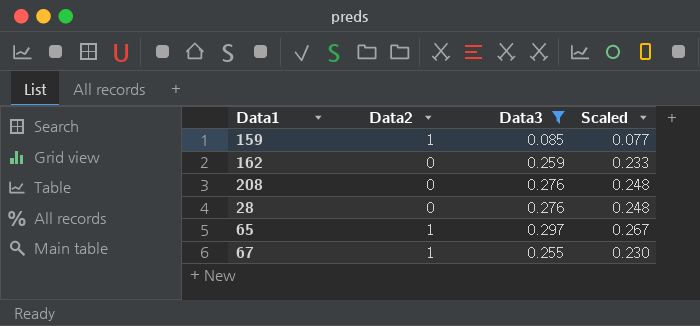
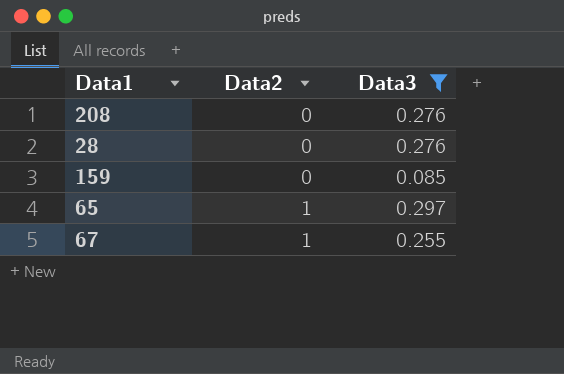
row order: none -> Data2 ascending
column Scaled | formula: [Data3] * 0.9 -> none
row 162: 0 | 0.259 | 0.233 -> none
159 | Data2: 1 -> 0

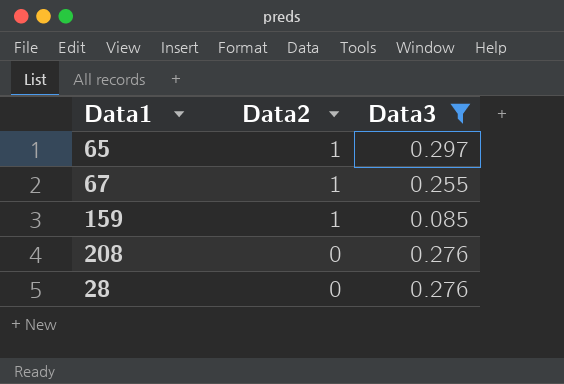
row order: Data2 ascending -> Data2 descending
159 | Data2: 0 -> 1

